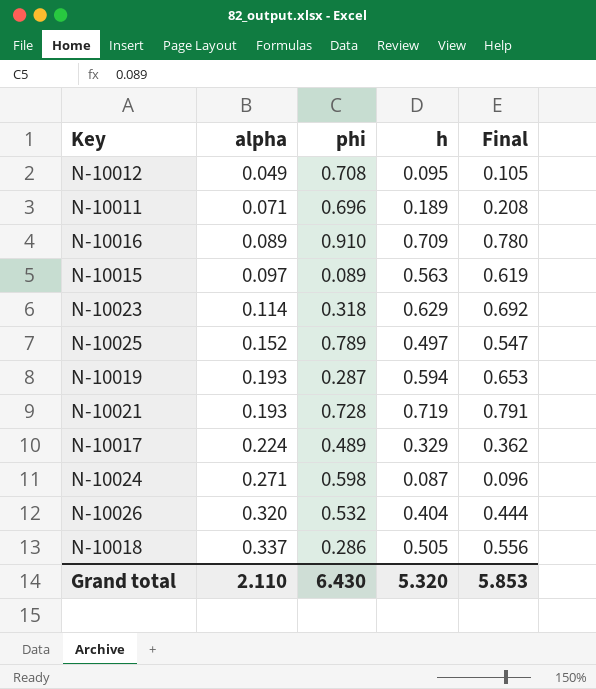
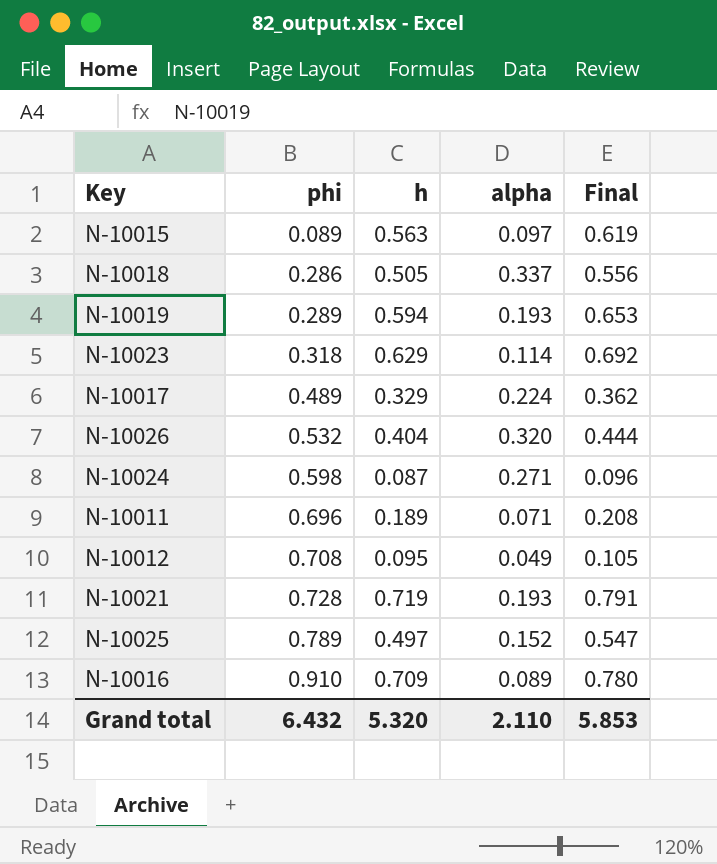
row order: alpha ascending -> phi ascending
column alpha | position: 2 -> 4
N-10019 | phi: 0.287 -> 0.289
Grand total | phi: 6.430 -> 6.432

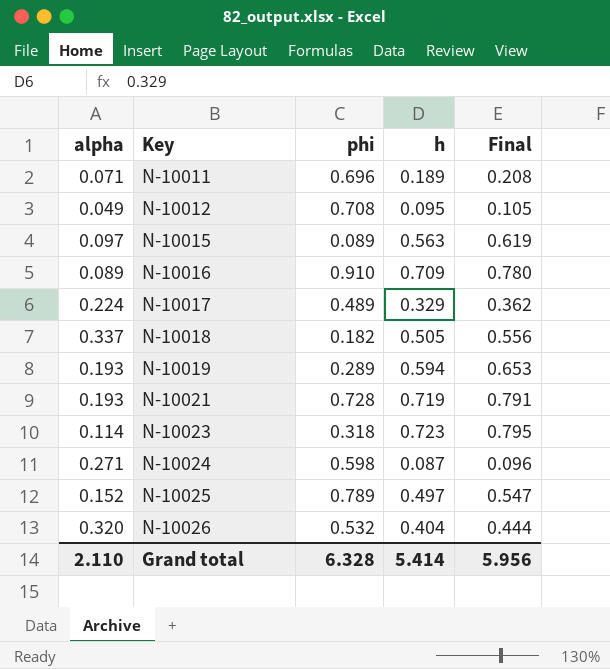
row order: phi ascending -> Key ascending
column alpha | position: 4 -> 1
N-10018 | phi: 0.286 -> 0.182
N-10023 | h: 0.629 -> 0.723
N-10023 | Final: 0.692 -> 0.795
Grand total | phi: 6.432 -> 6.328
Grand total | h: 5.320 -> 5.414
Grand total | Final: 5.853 -> 5.956

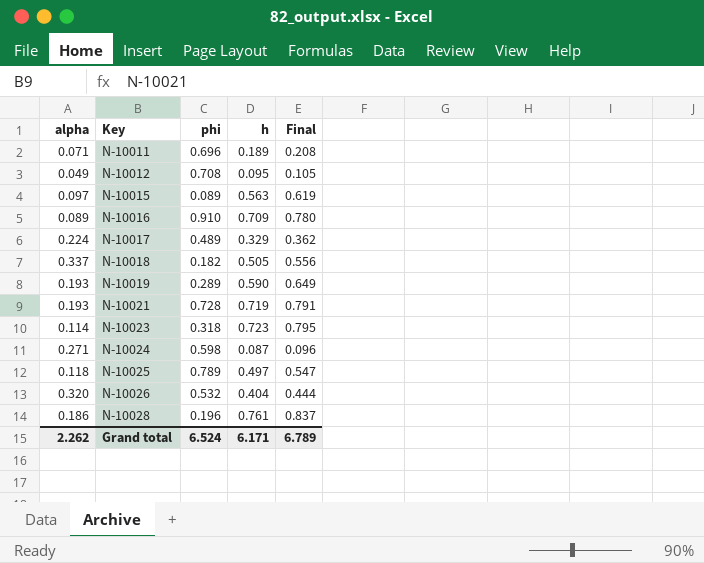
N-10019 | h: 0.594 -> 0.590
N-10019 | Final: 0.653 -> 0.649
N-10025 | alpha: 0.152 -> 0.118
row N-10028: none -> 0.186 | 0.196 | 0.761 | 0.837
Grand total | alpha: 2.110 -> 2.262
Grand total | phi: 6.328 -> 6.524
Grand total | h: 5.414 -> 6.171
Grand total | Final: 5.956 -> 6.789

